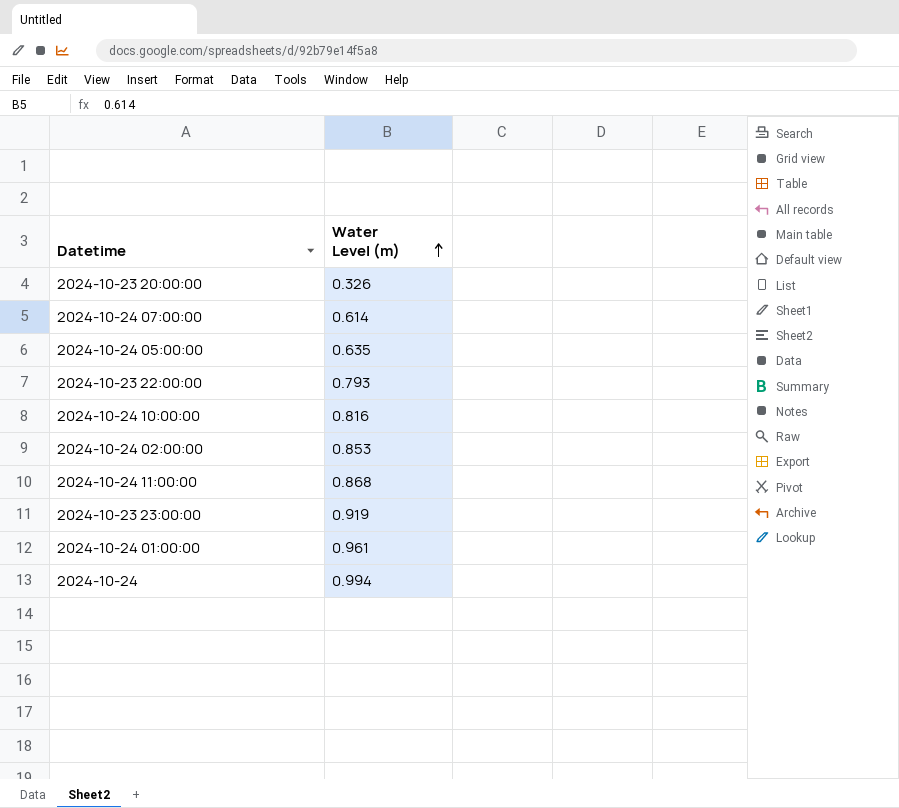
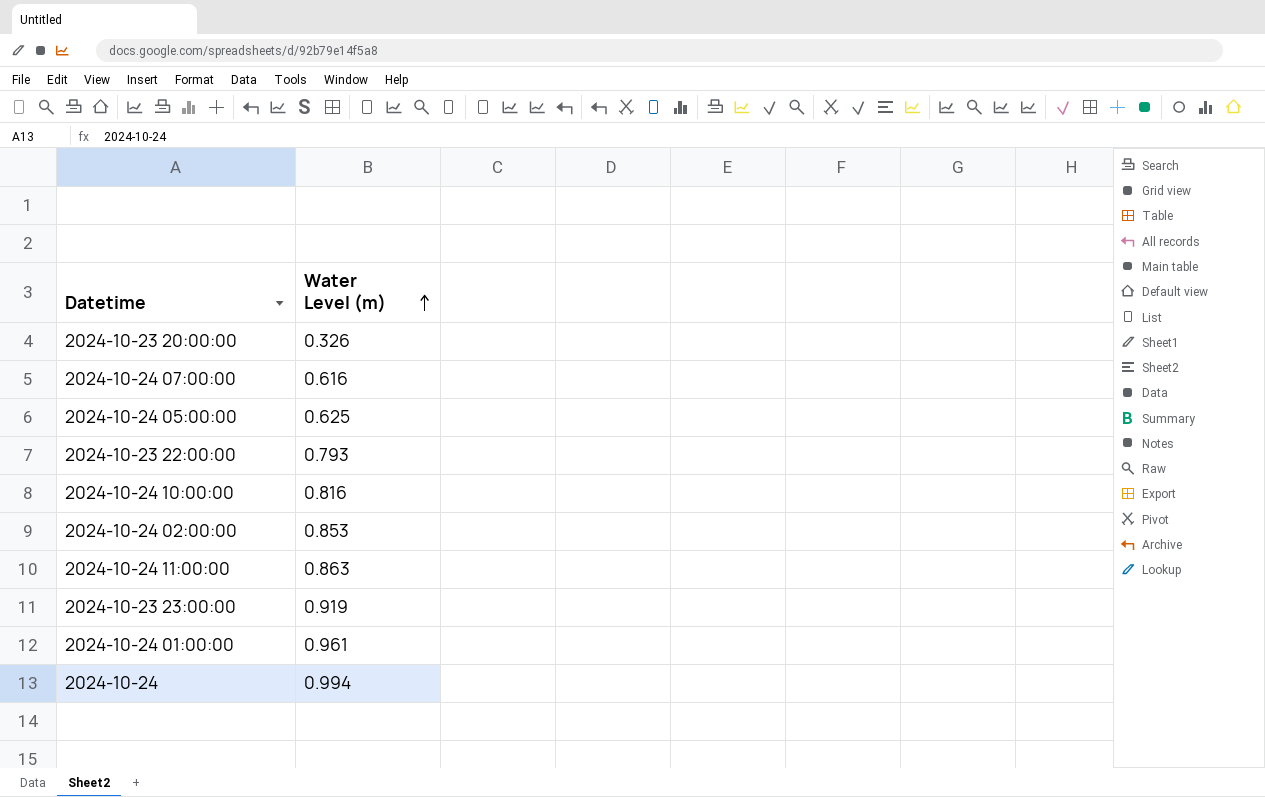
2024-10-24 07:00:00 | Water Level (m): 0.614 -> 0.616
2024-10-24 05:00:00 | Water Level (m): 0.635 -> 0.625
2024-10-24 11:00:00 | Water Level (m): 0.868 -> 0.863

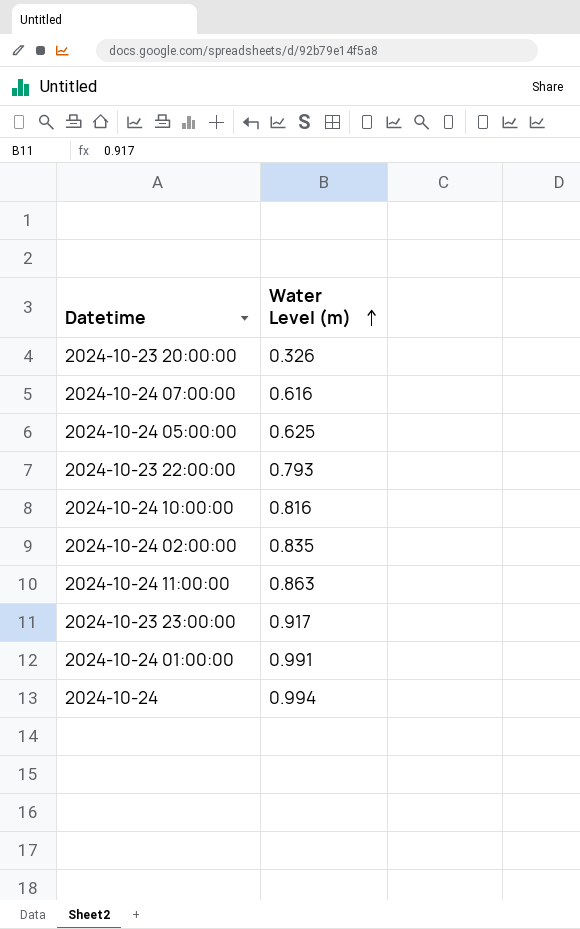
2024-10-24 02:00:00 | Water Level (m): 0.853 -> 0.835
2024-10-23 23:00:00 | Water Level (m): 0.919 -> 0.917
2024-10-24 01:00:00 | Water Level (m): 0.961 -> 0.991

